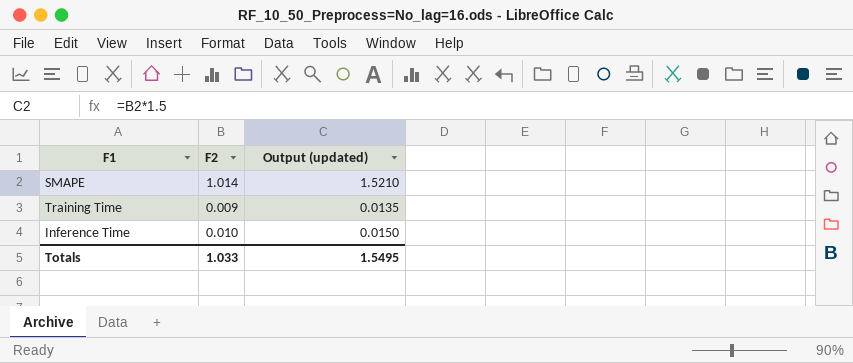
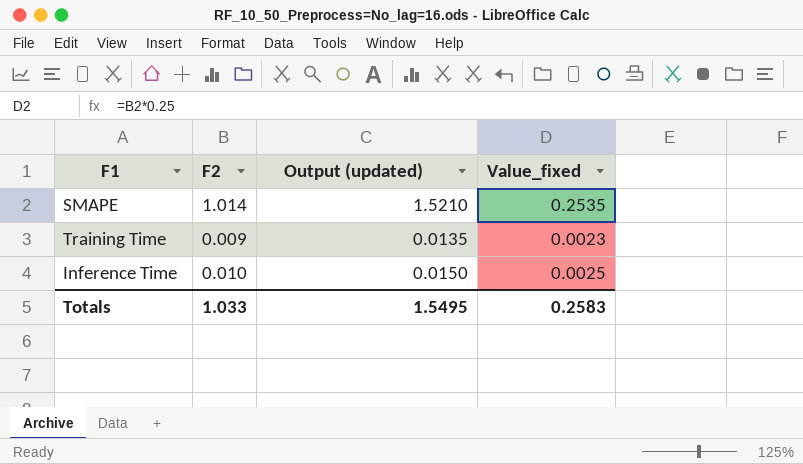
column Value_fixed | formula: none -> [F2] * 0.25

